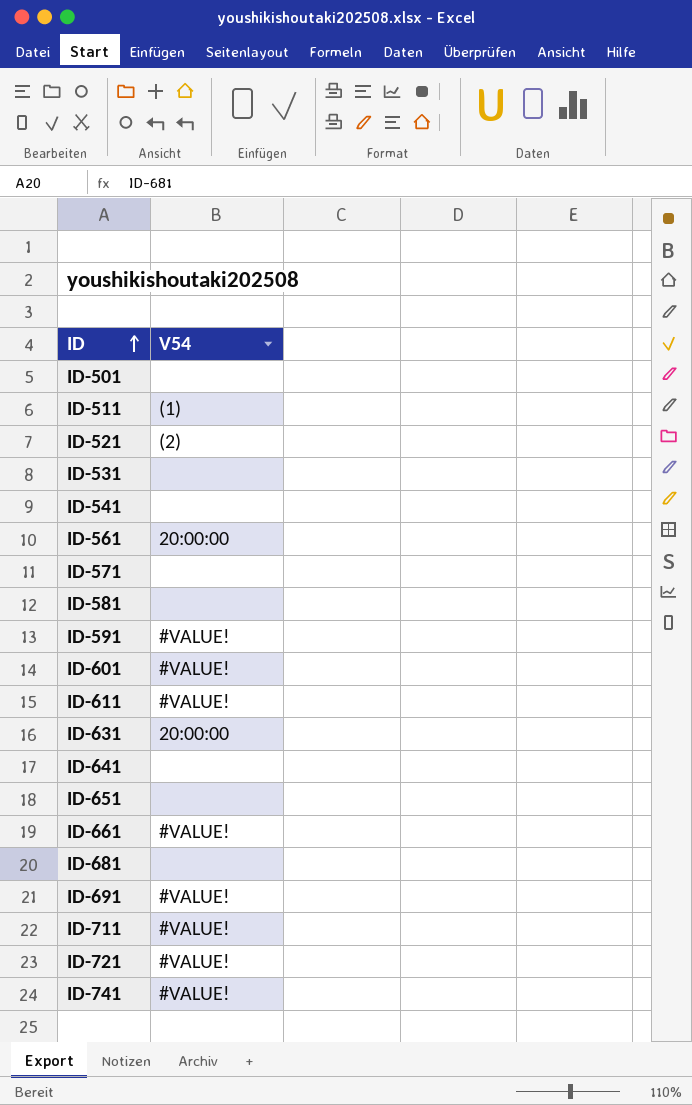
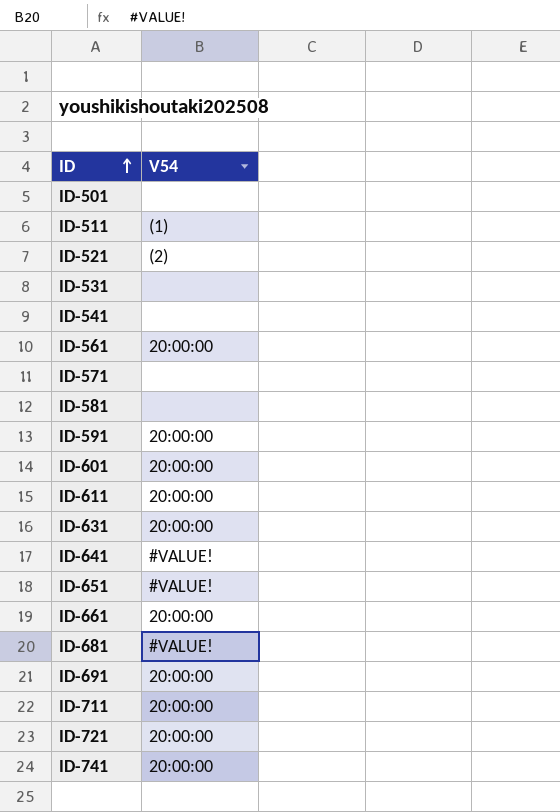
ID-591 | V54: #VALUE! -> 20:00:00
ID-601 | V54: #VALUE! -> 20:00:00
ID-611 | V54: #VALUE! -> 20:00:00
ID-641 | V54: none -> #VALUE!
ID-651 | V54: none -> #VALUE!
ID-661 | V54: #VALUE! -> 20:00:00
ID-681 | V54: none -> #VALUE!
ID-691 | V54: #VALUE! -> 20:00:00
ID-711 | V54: #VALUE! -> 20:00:00
ID-721 | V54: #VALUE! -> 20:00:00
ID-741 | V54: #VALUE! -> 20:00:00

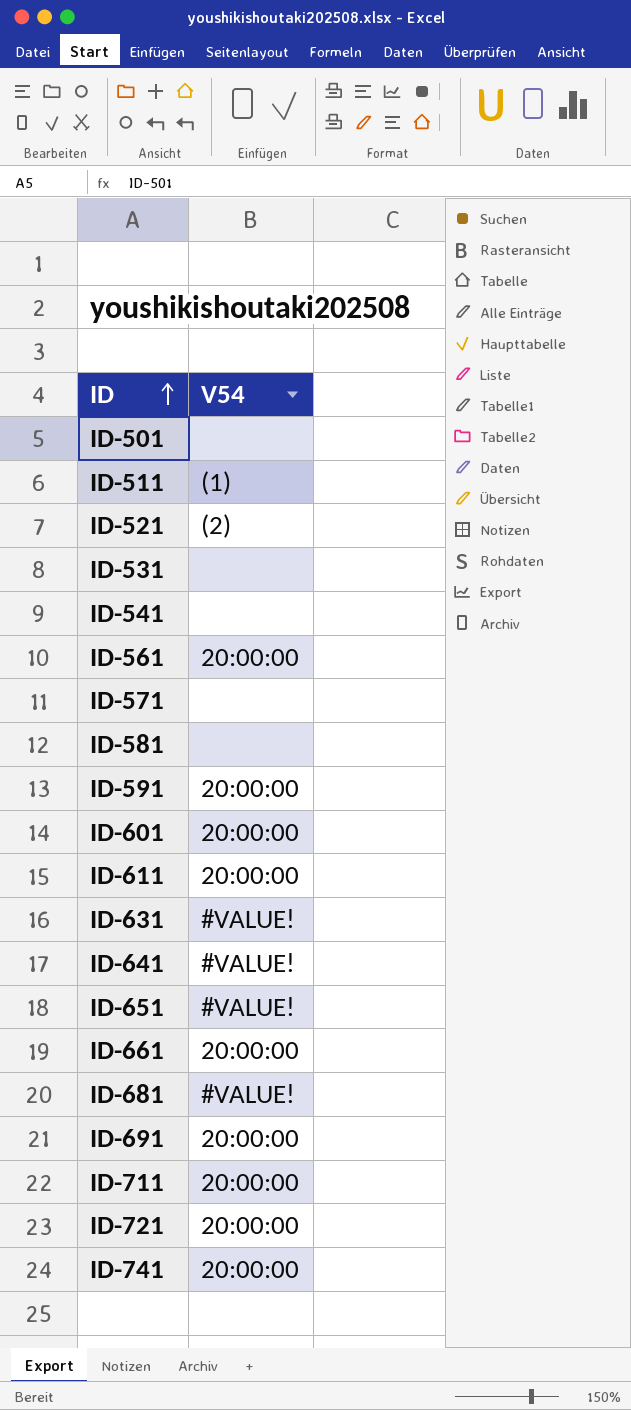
ID-631 | V54: 20:00:00 -> #VALUE!

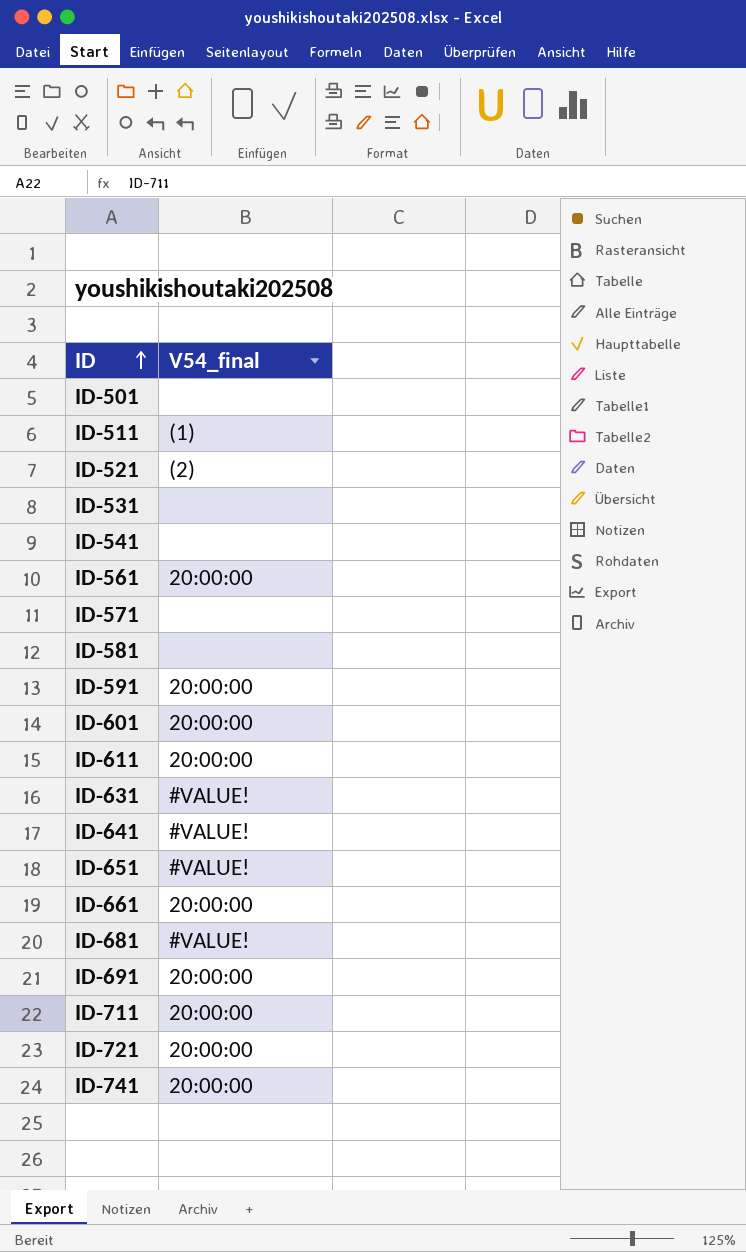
column name: V54 -> V54_final

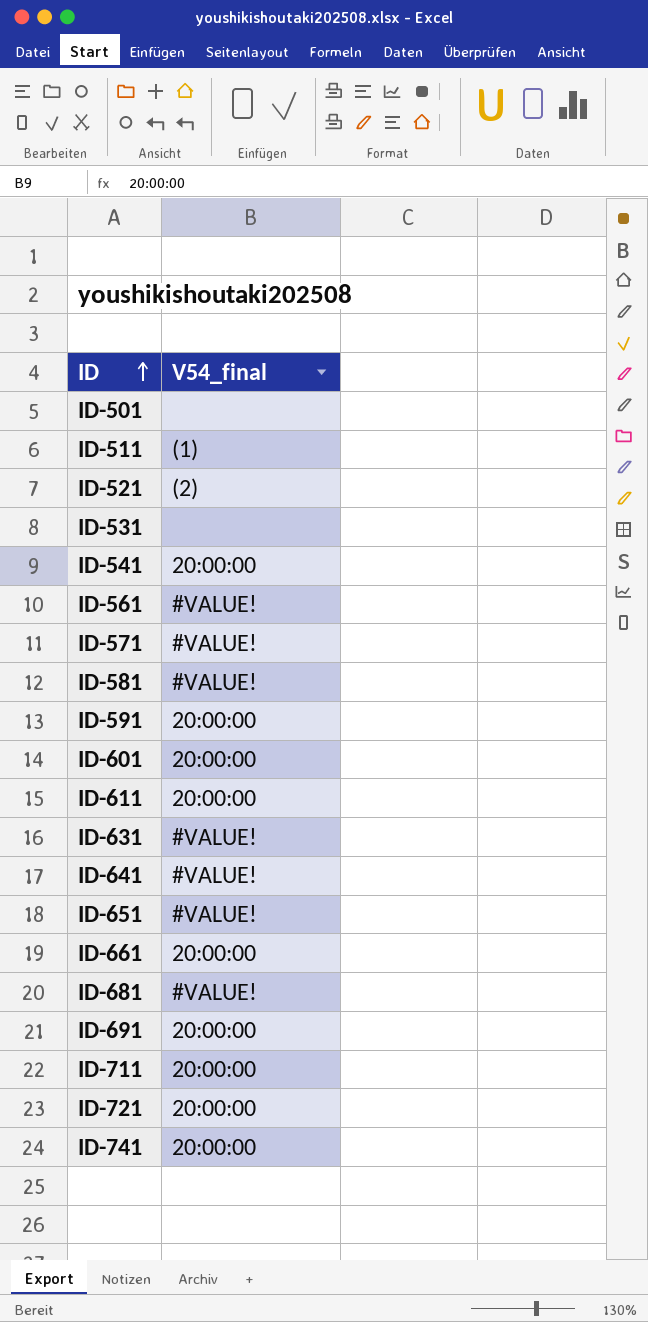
ID-541 | V54_final: none -> 20:00:00
ID-561 | V54_final: 20:00:00 -> #VALUE!
ID-571 | V54_final: none -> #VALUE!
ID-581 | V54_final: none -> #VALUE!

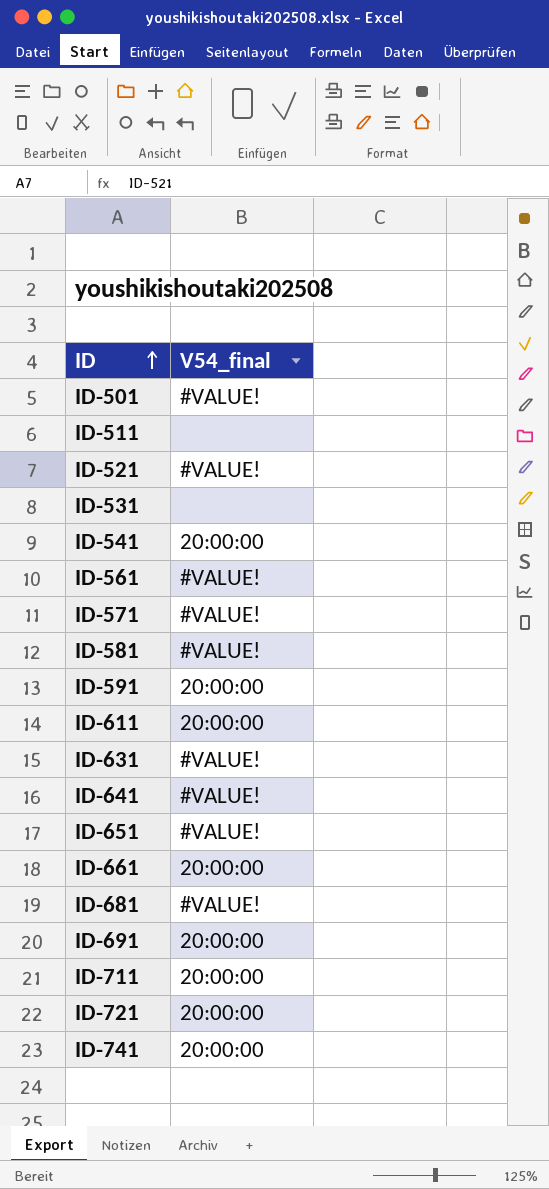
row ID-601: 20:00:00 -> none
ID-501 | V54_final: none -> #VALUE!
ID-511 | V54_final: (1) -> none
ID-521 | V54_final: (2) -> #VALUE!

